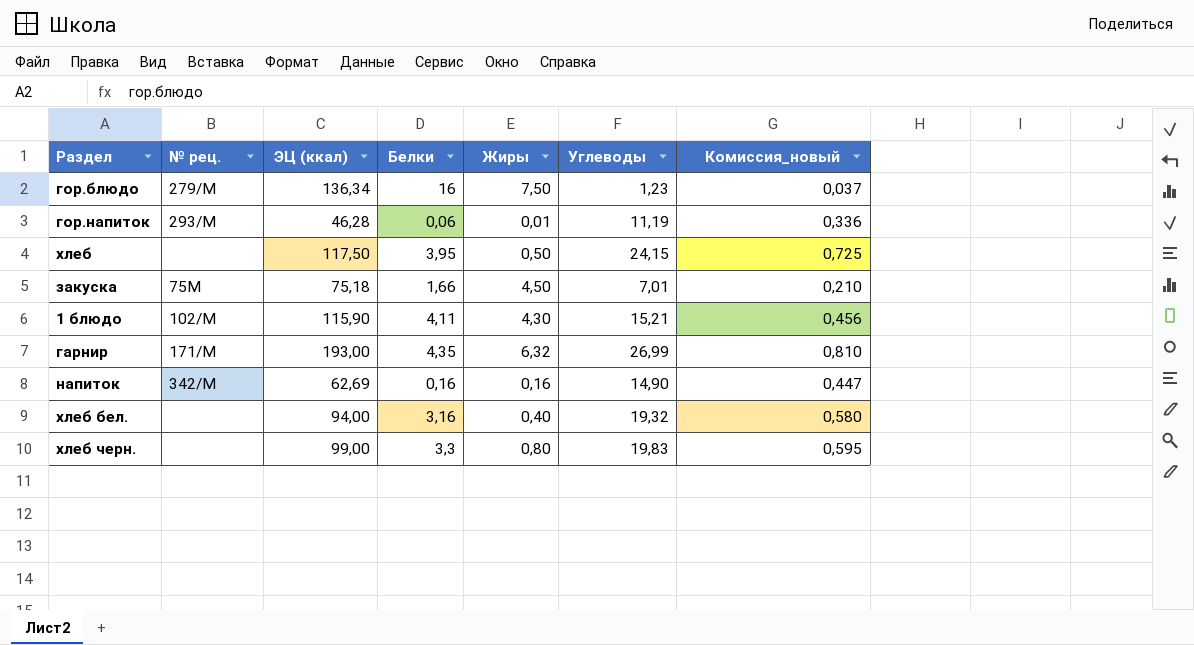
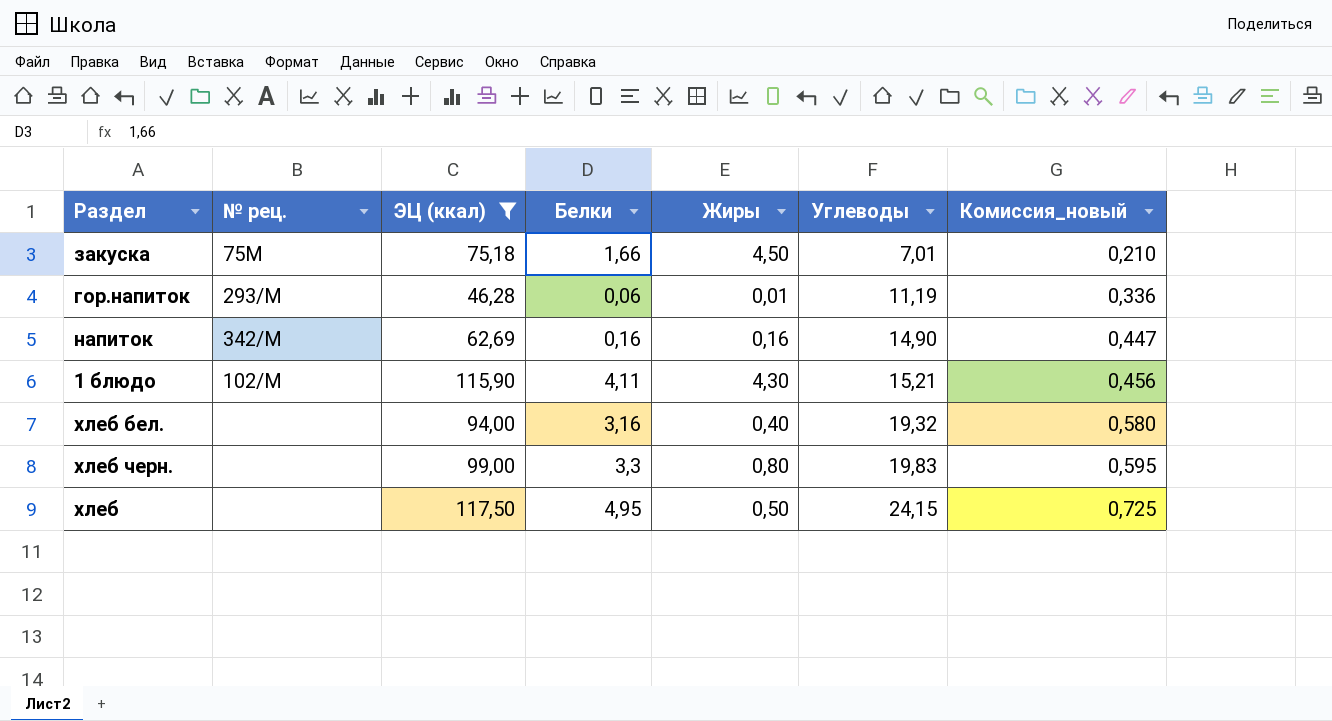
filter: none -> ЭЦ (ккал) <= 117,50
row order: none -> Углеводы ascending
хлеб | Белки: 3,95 -> 4,95

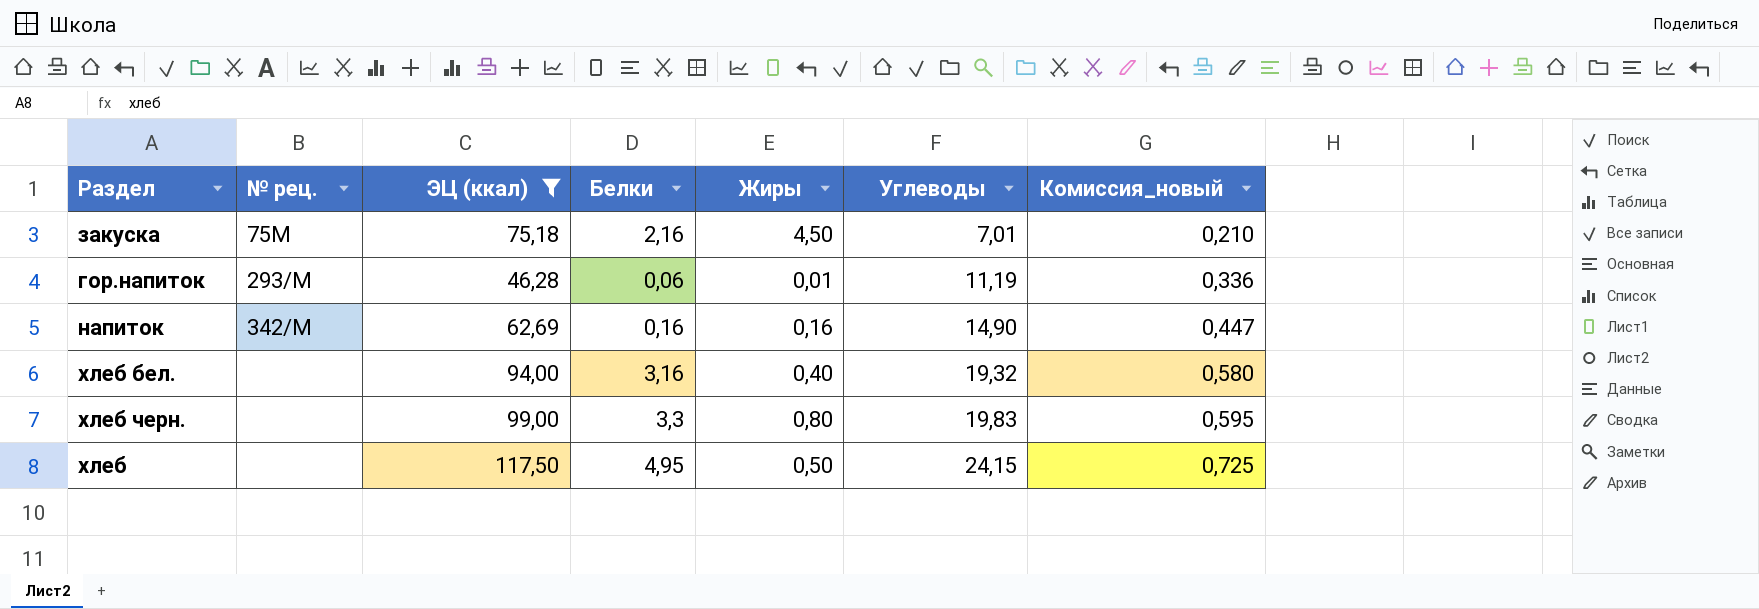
row 1 блюдо: 102/М | 115,90 | 4,11 | 4,30 | 15,21 | 0,456 -> none
закуска | Белки: 1,66 -> 2,16

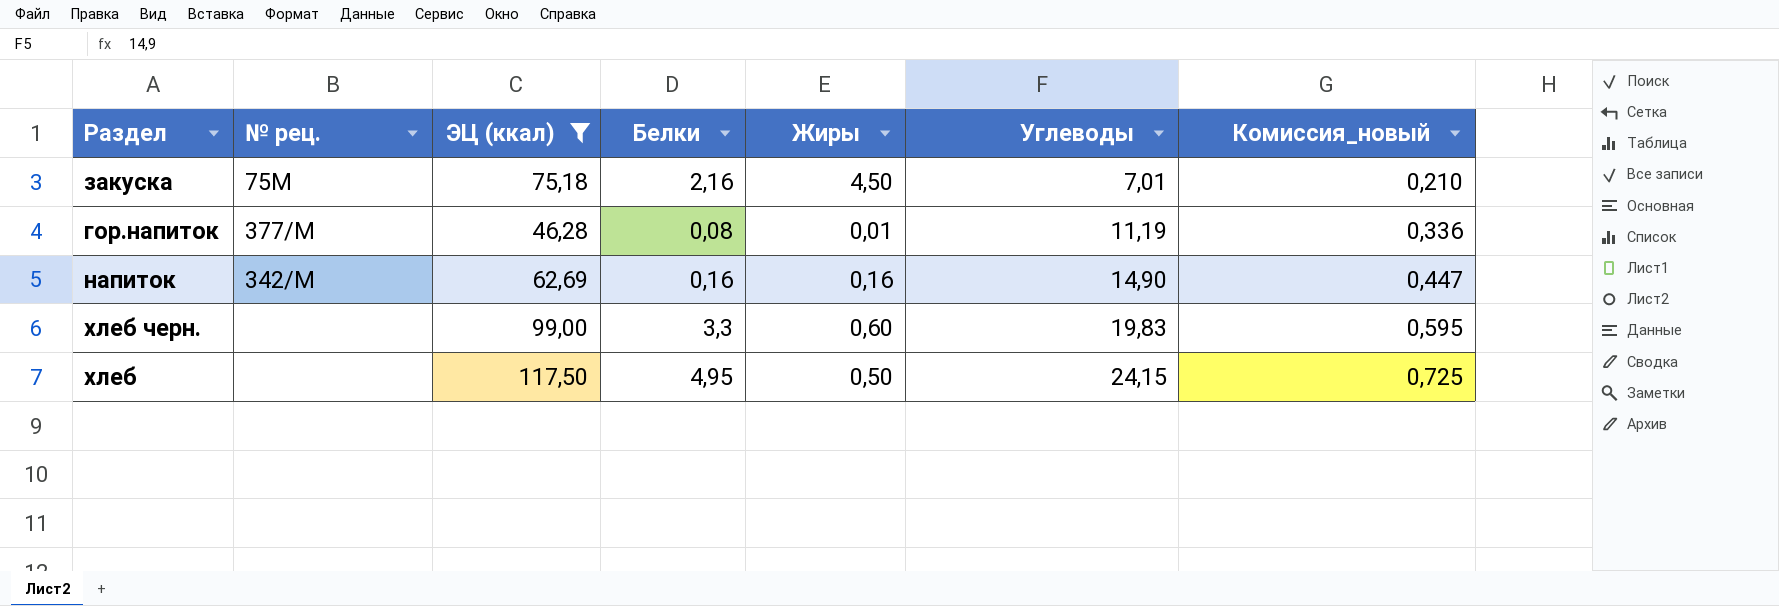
row хлеб бел.: none | 94,00 | 3,16 | 0,40 | 19,32 | 0,580 -> none
гор.напиток | № рец.: 293/М -> 377/М
гор.напиток | Белки: 0,06 -> 0,08
хлеб черн. | Жиры: 0,80 -> 0,60

